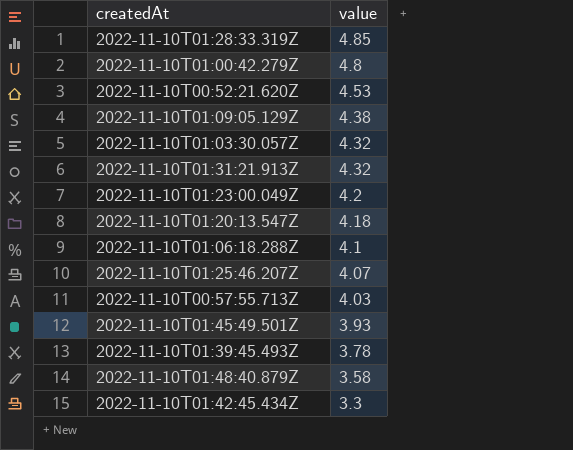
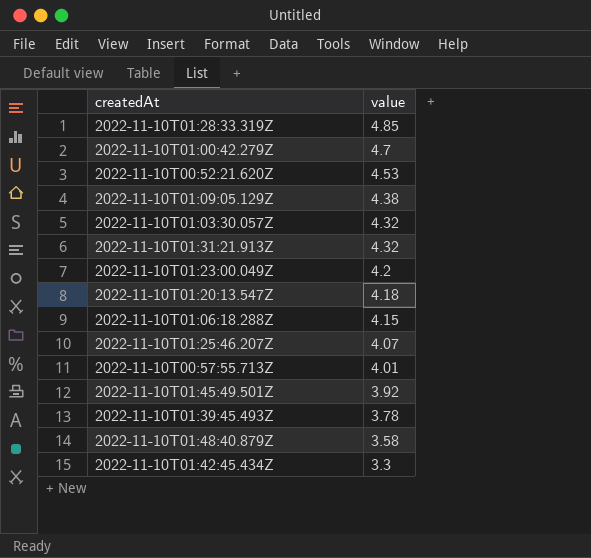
2022-11-10T01:00:42.279Z | value: 4.8 -> 4.7
2022-11-10T01:06:18.288Z | value: 4.1 -> 4.15
2022-11-10T00:57:55.713Z | value: 4.03 -> 4.01
2022-11-10T01:45:49.501Z | value: 3.93 -> 3.92

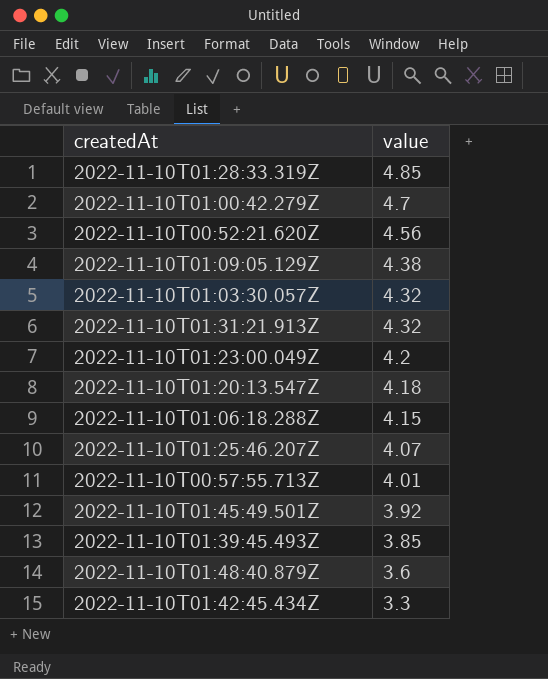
2022-11-10T00:52:21.620Z | value: 4.53 -> 4.56
2022-11-10T01:39:45.493Z | value: 3.78 -> 3.85
2022-11-10T01:48:40.879Z | value: 3.58 -> 3.6

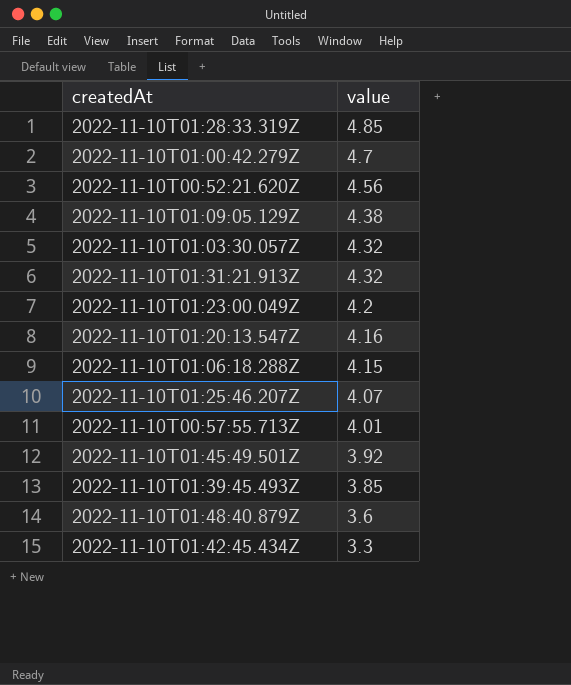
2022-11-10T01:20:13.547Z | value: 4.18 -> 4.16

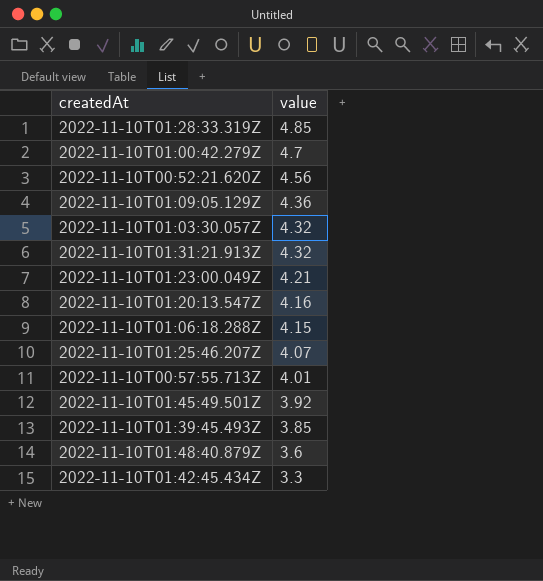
2022-11-10T01:09:05.129Z | value: 4.38 -> 4.36
2022-11-10T01:23:00.049Z | value: 4.2 -> 4.21

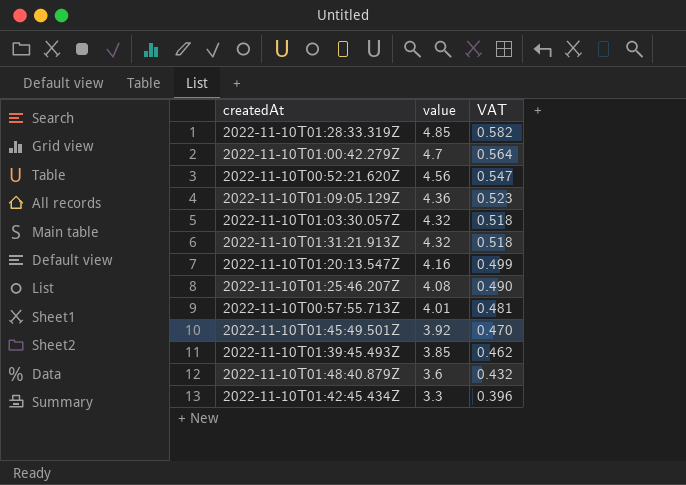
column VAT | formula: none -> [value] * 0.12
row 2022-11-10T01:23:00.049Z: 4.21 -> none
row 2022-11-10T01:06:18.288Z: 4.15 -> none
2022-11-10T01:25:46.207Z | value: 4.07 -> 4.08

